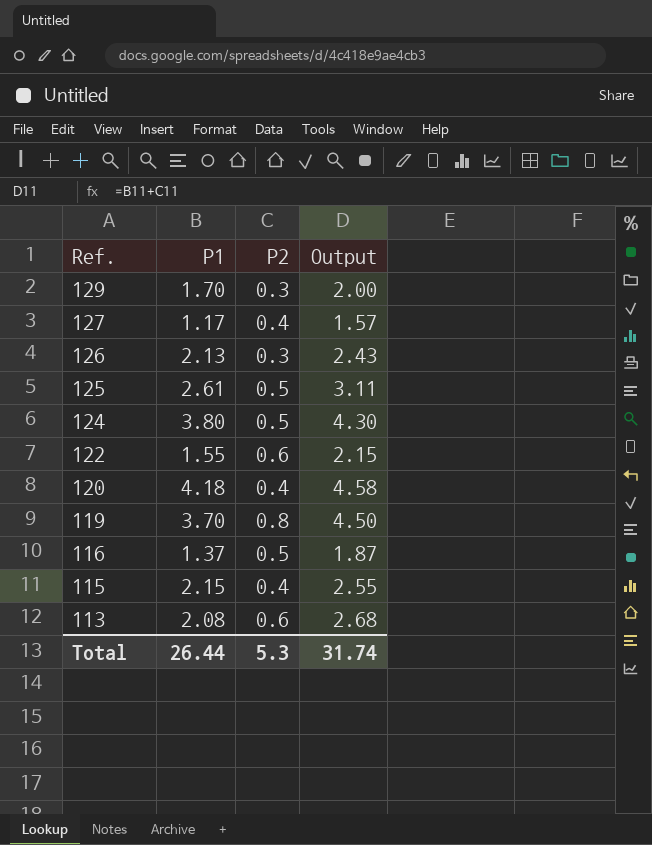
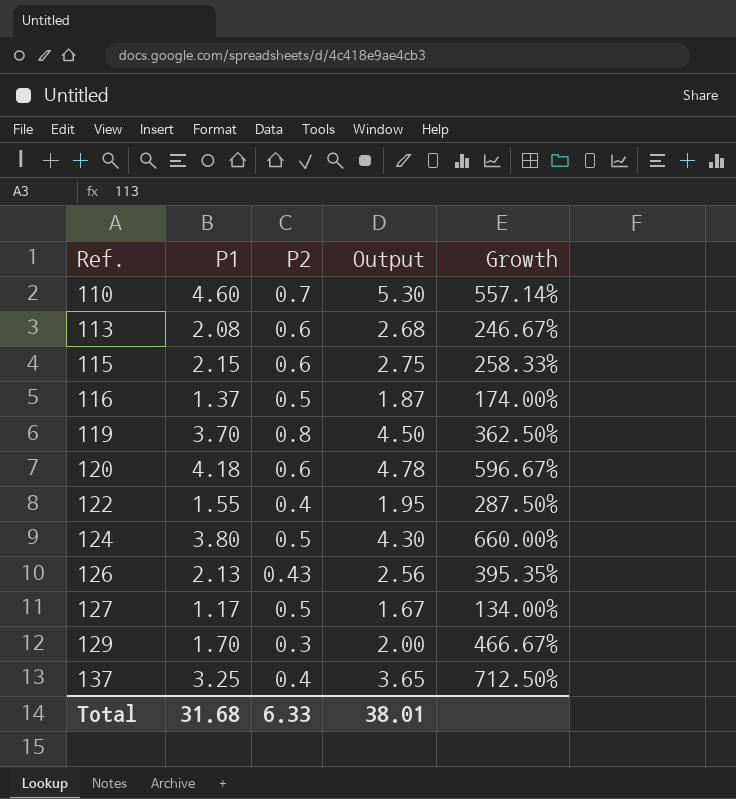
row order: Ref. descending -> Ref. ascending
column Growth | formula: none -> ([P1] - [P2]) / [P2]
row 125: 2.61 | 0.5 | 3.11 -> none
row 110: none -> 4.60 | 0.7 | 5.30 | 557.14%
115 | P2: 0.4 -> 0.6
115 | Output: 2.55 -> 2.75
120 | P2: 0.4 -> 0.6
120 | Output: 4.58 -> 4.78
122 | P2: 0.6 -> 0.4
122 | Output: 2.15 -> 1.95
126 | P2: 0.3 -> 0.43
126 | Output: 2.43 -> 2.56
127 | P2: 0.4 -> 0.5
127 | Output: 1.57 -> 1.67
row 137: none -> 3.25 | 0.4 | 3.65 | 712.50%
Total | P1: 26.44 -> 31.68
Total | P2: 5.3 -> 6.33
Total | Output: 31.74 -> 38.01

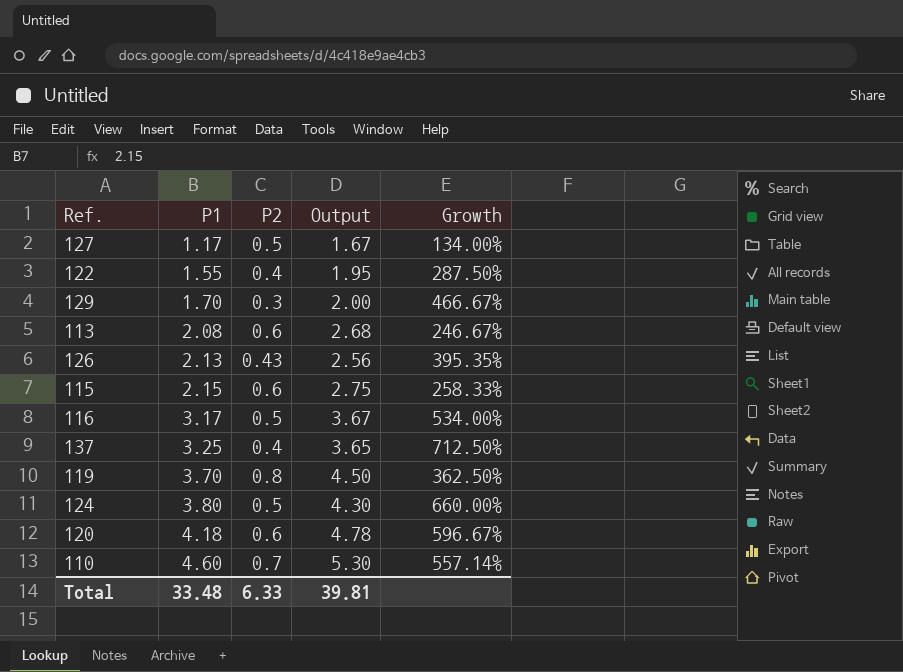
row order: Ref. ascending -> P1 ascending
116 | P1: 1.37 -> 3.17
116 | Output: 1.87 -> 3.67
116 | Growth: 174.00% -> 534.00%
Total | P1: 31.68 -> 33.48
Total | Output: 38.01 -> 39.81

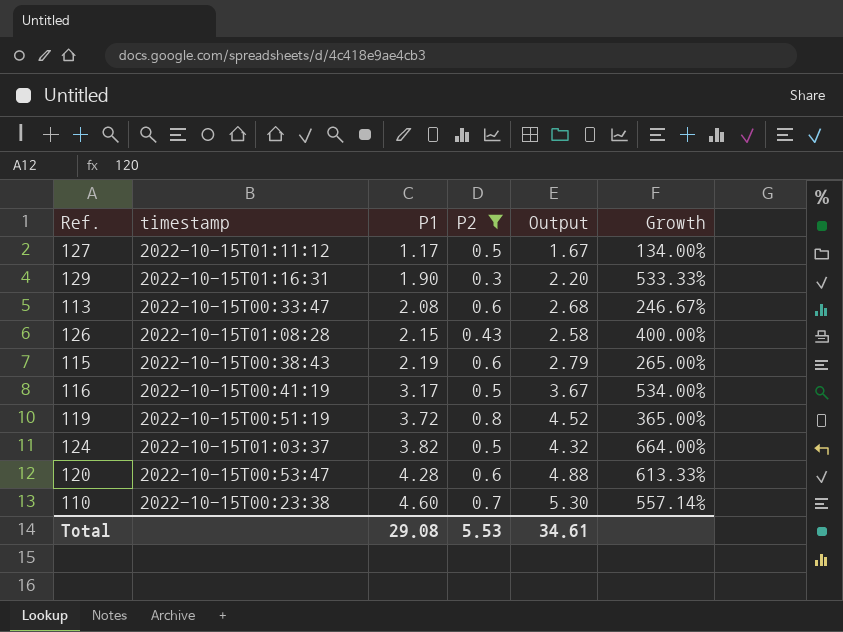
filter: none -> P2 != 0.4
column timestamp | position: none -> 2
129 | P1: 1.70 -> 1.90
129 | Output: 2.00 -> 2.20
129 | Growth: 466.67% -> 533.33%
126 | P1: 2.13 -> 2.15
126 | Output: 2.56 -> 2.58
126 | Growth: 395.35% -> 400.00%
115 | P1: 2.15 -> 2.19
115 | Output: 2.75 -> 2.79
115 | Growth: 258.33% -> 265.00%
119 | P1: 3.70 -> 3.72
119 | Output: 4.50 -> 4.52
119 | Growth: 362.50% -> 365.00%
124 | P1: 3.80 -> 3.82
124 | Output: 4.30 -> 4.32
124 | Growth: 660.00% -> 664.00%
120 | P1: 4.18 -> 4.28
120 | Output: 4.78 -> 4.88
120 | Growth: 596.67% -> 613.33%
Total | P1: 33.48 -> 29.08
Total | P2: 6.33 -> 5.53
Total | Output: 39.81 -> 34.61

